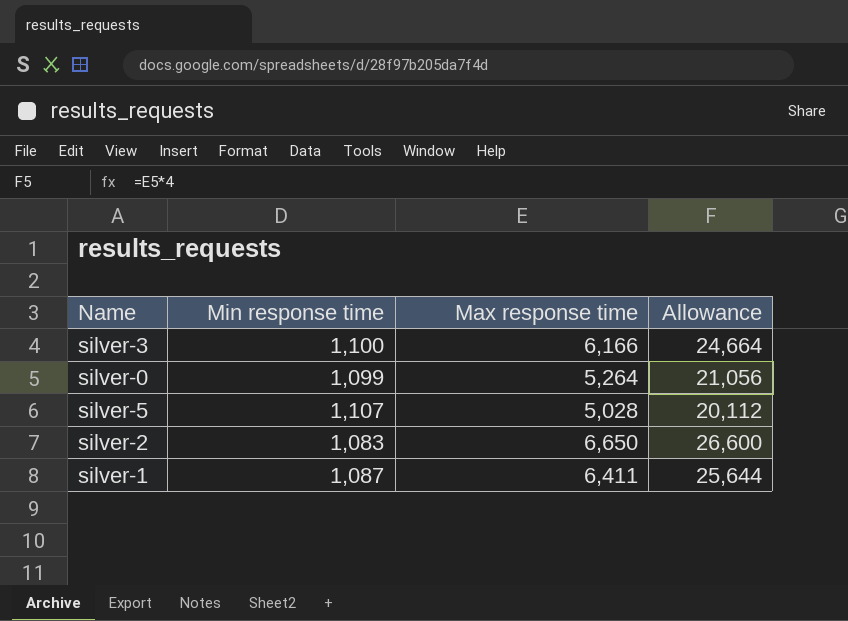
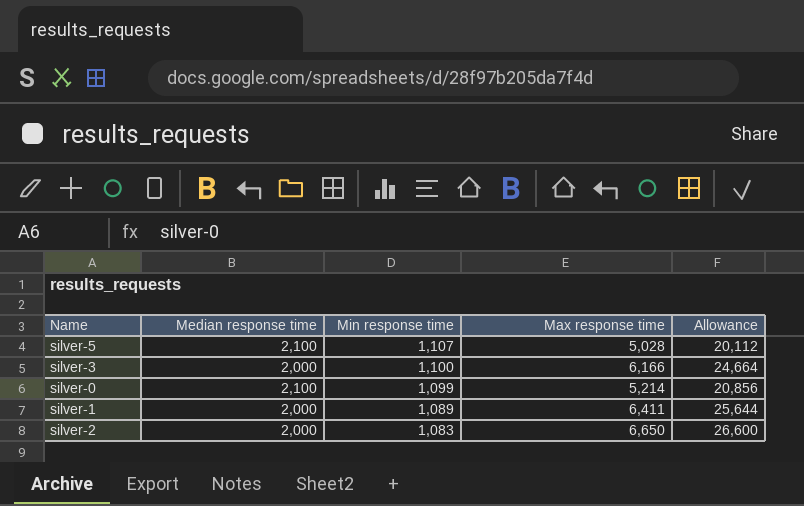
row order: none -> Min response time descending
column Median response time | position: none -> 2
silver-0 | Max response time: 5,264 -> 5,214
silver-0 | Allowance: 21,056 -> 20,856
silver-1 | Min response time: 1,087 -> 1,089

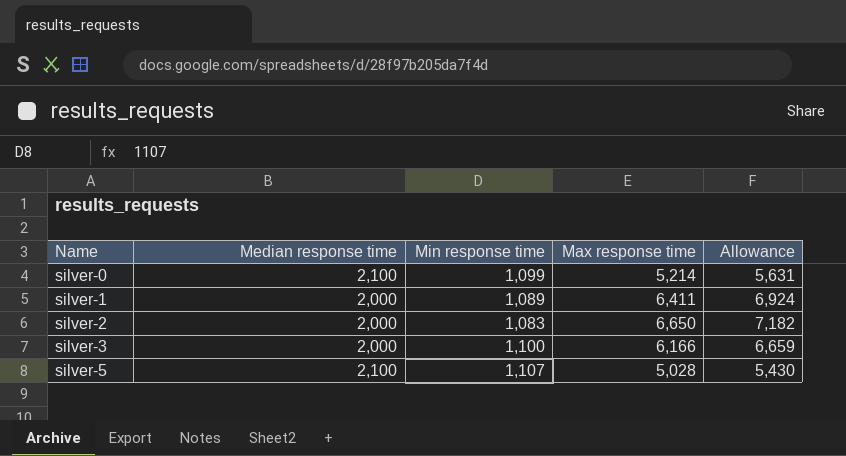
row order: Min response time descending -> Name ascending
column Allowance | formula: [Max response time] * 4 -> [Max response time] * 1.08

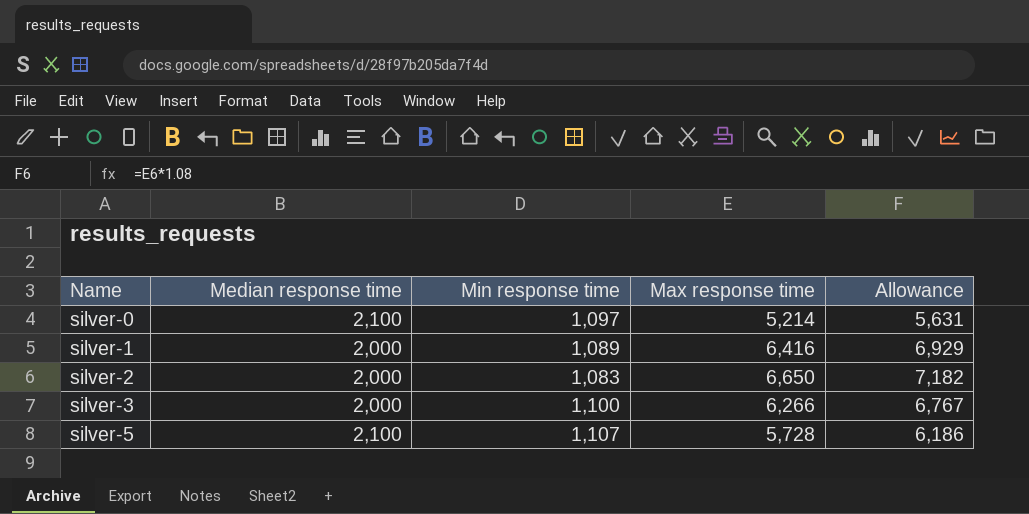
silver-0 | Min response time: 1,099 -> 1,097
silver-1 | Max response time: 6,411 -> 6,416
silver-1 | Allowance: 6,924 -> 6,929
silver-3 | Max response time: 6,166 -> 6,266
silver-3 | Allowance: 6,659 -> 6,767
silver-5 | Max response time: 5,028 -> 5,728
silver-5 | Allowance: 5,430 -> 6,186

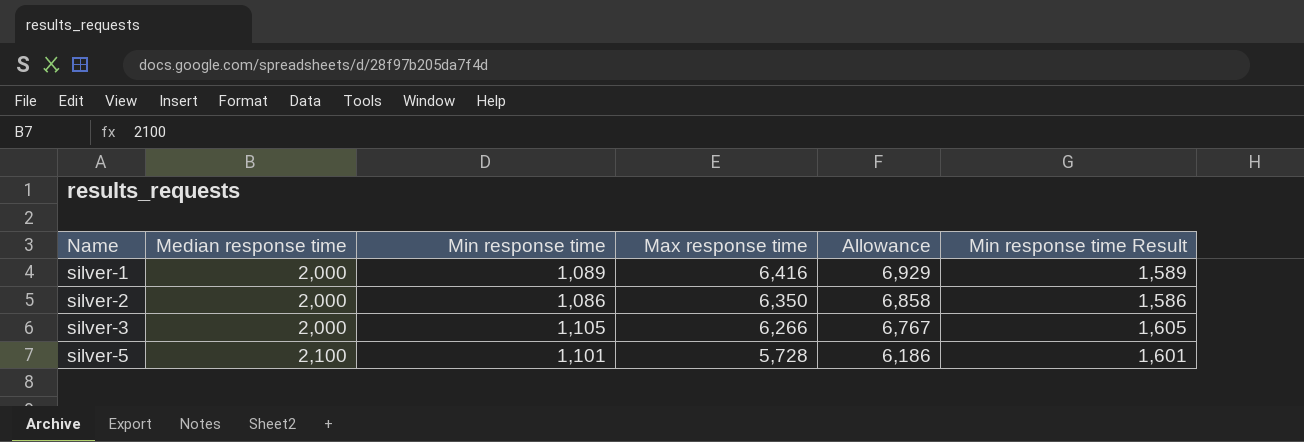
column Min response time Result | formula: none -> [Min response time] + 500
row silver-0: 2,100 | 1,097 | 5,214 | 5,631 -> none
silver-2 | Min response time: 1,083 -> 1,086
silver-2 | Max response time: 6,650 -> 6,350
silver-2 | Allowance: 7,182 -> 6,858
silver-3 | Min response time: 1,100 -> 1,105
silver-5 | Min response time: 1,107 -> 1,101

